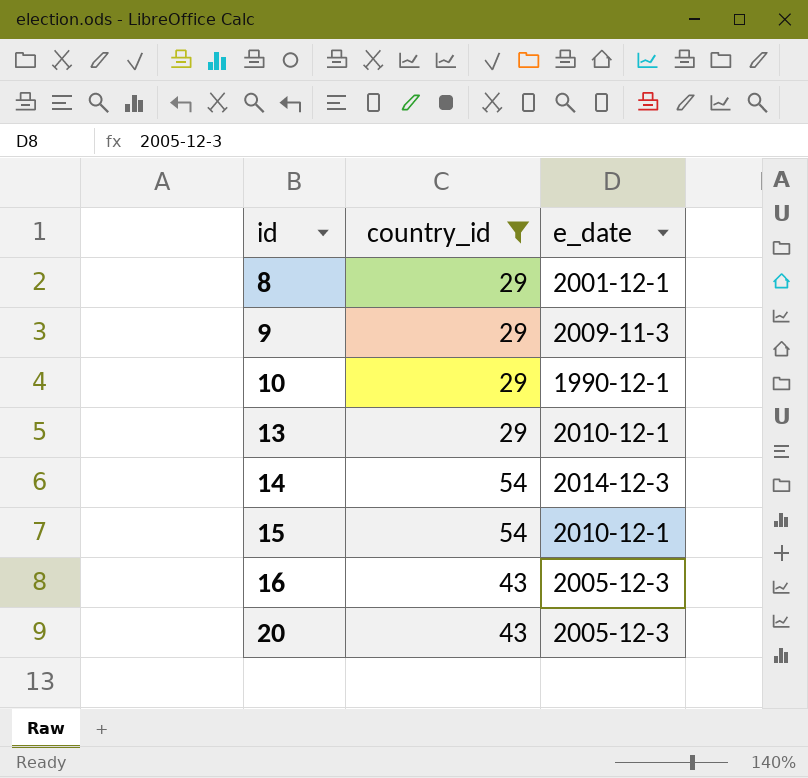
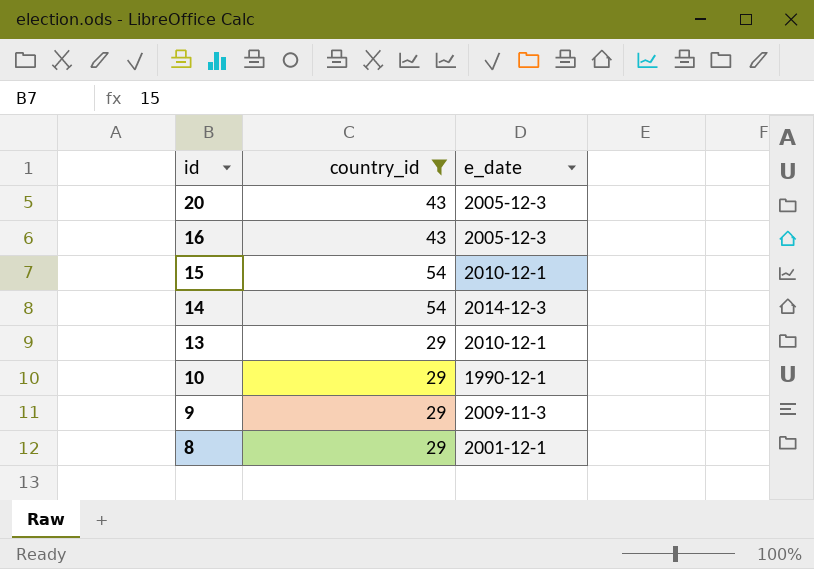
row order: id ascending -> id descending

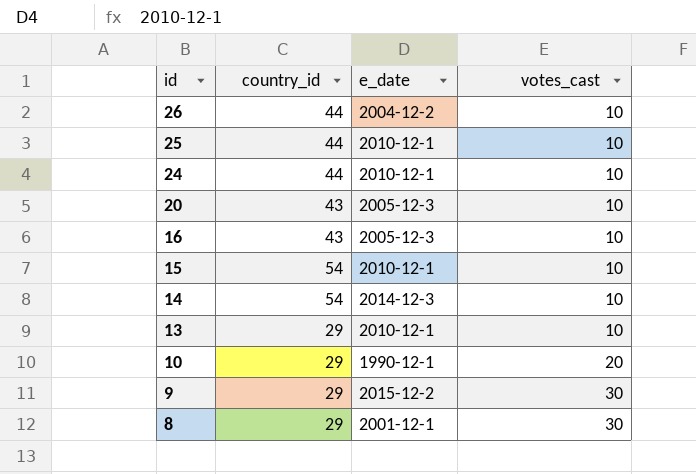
filter: country_id != 44 -> none
column votes_cast | position: none -> 4
9 | e_date: 2009-11-3 -> 2015-12-2

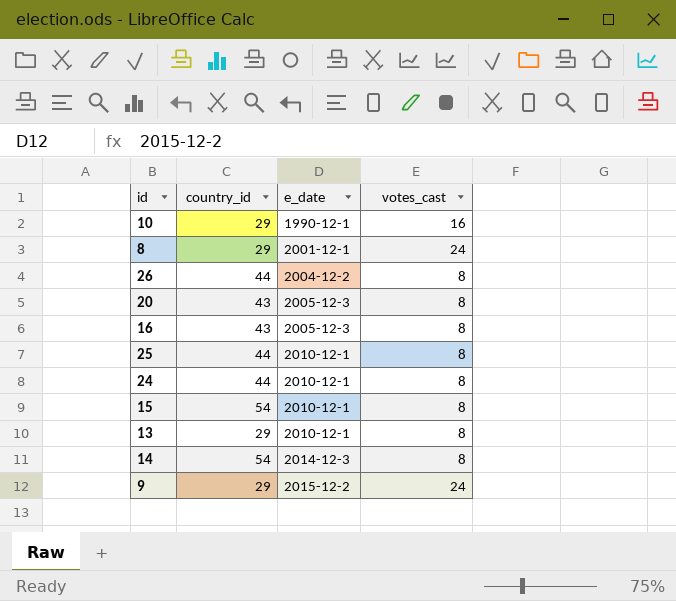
row order: id descending -> e_date ascending
10 | votes_cast: 20 -> 16
8 | votes_cast: 30 -> 24
26 | votes_cast: 10 -> 8
20 | votes_cast: 10 -> 8
16 | votes_cast: 10 -> 8
25 | votes_cast: 10 -> 8
24 | votes_cast: 10 -> 8
15 | votes_cast: 10 -> 8
13 | votes_cast: 10 -> 8
14 | votes_cast: 10 -> 8
9 | votes_cast: 30 -> 24

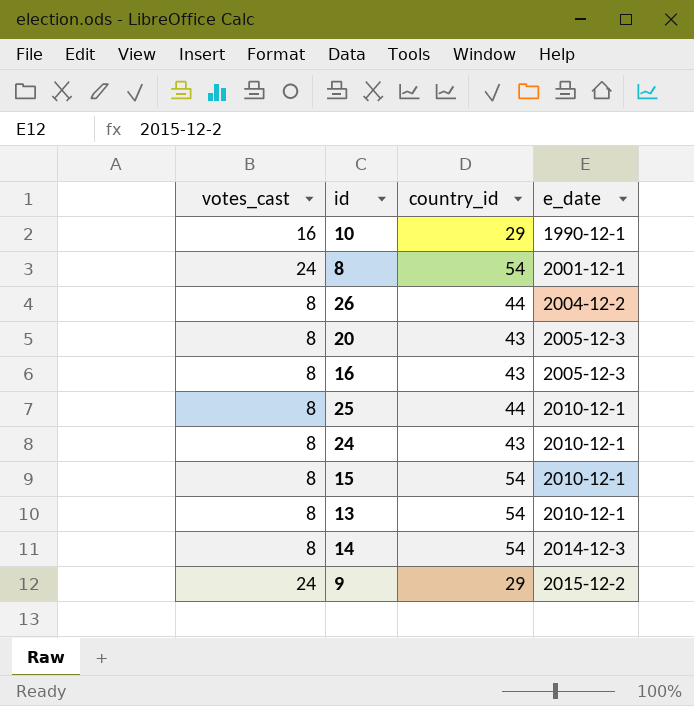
column votes_cast | position: 4 -> 1
8 | country_id: 29 -> 54
24 | country_id: 44 -> 43
13 | country_id: 29 -> 54

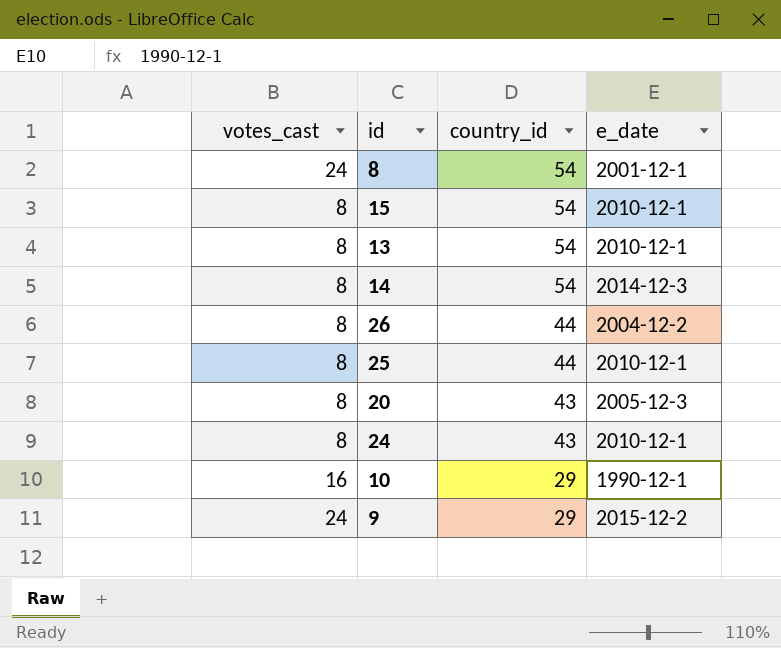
row order: e_date ascending -> country_id descending
row 16: 8 | 43 | 2005-12-3 -> none

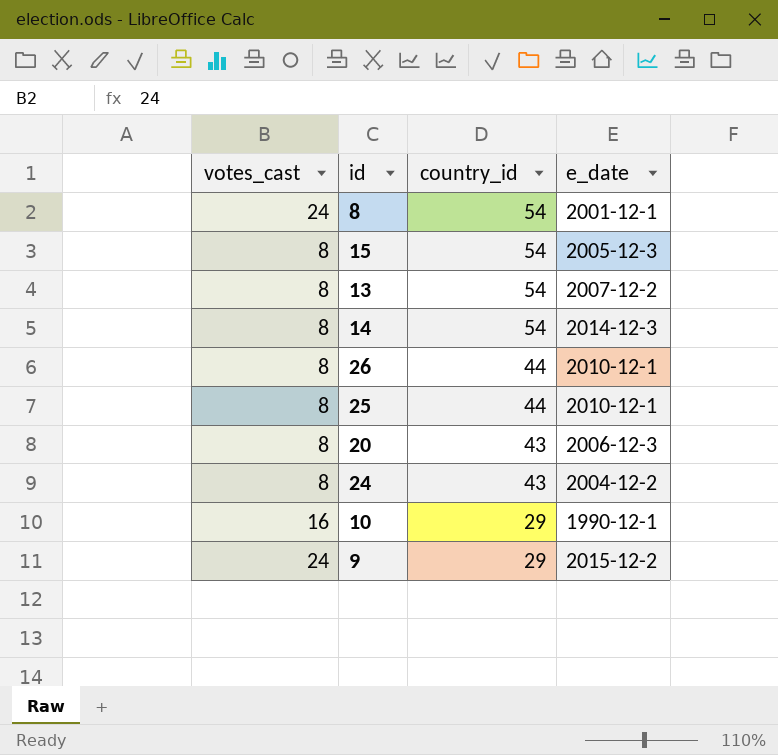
15 | e_date: 2010-12-1 -> 2005-12-3
13 | e_date: 2010-12-1 -> 2007-12-2
26 | e_date: 2004-12-2 -> 2010-12-1
20 | e_date: 2005-12-3 -> 2006-12-3
24 | e_date: 2010-12-1 -> 2004-12-2

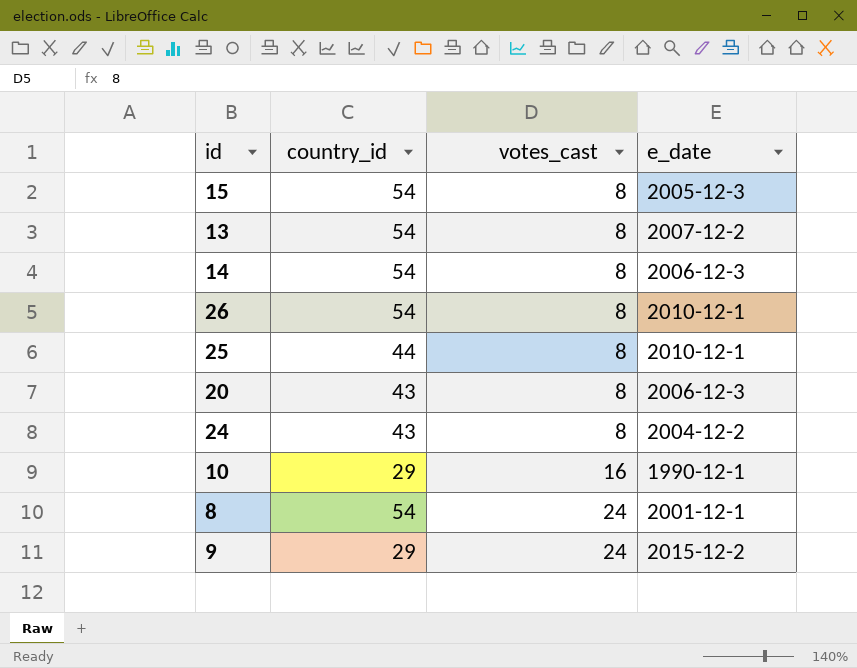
row order: country_id descending -> votes_cast ascending
column votes_cast | position: 1 -> 3
14 | e_date: 2014-12-3 -> 2006-12-3
26 | country_id: 44 -> 54

